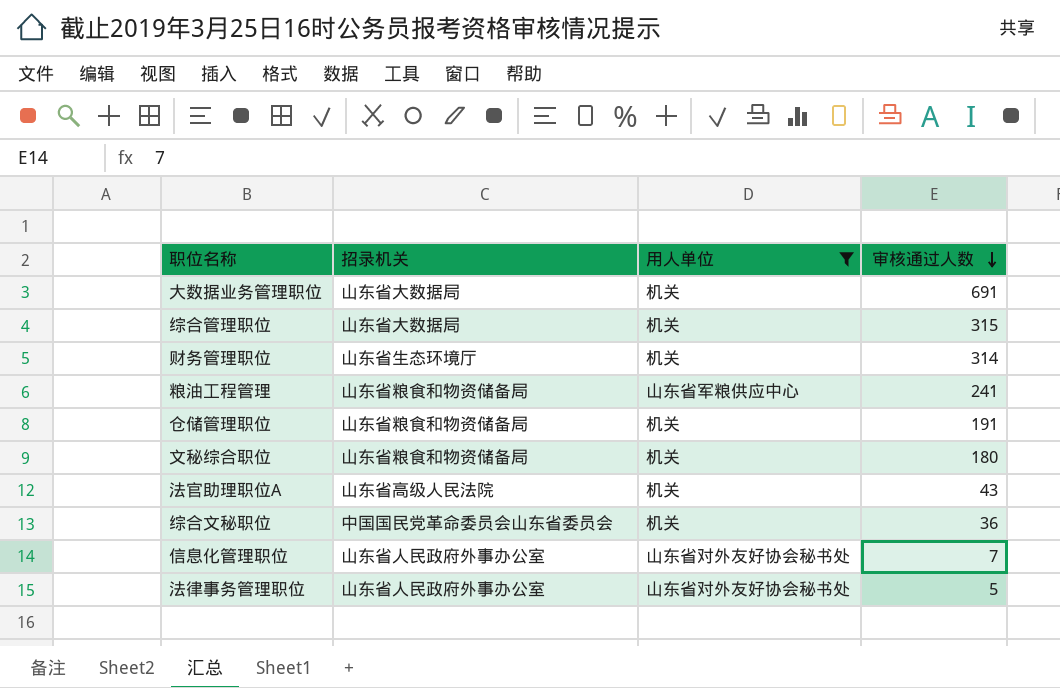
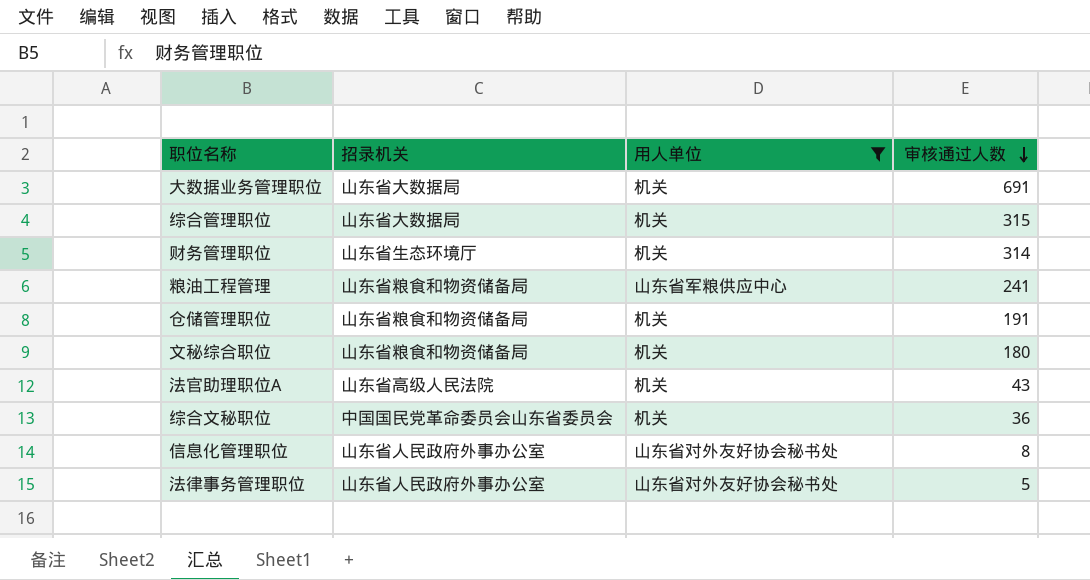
信息化管理职位 | 审核通过人数: 7 -> 8

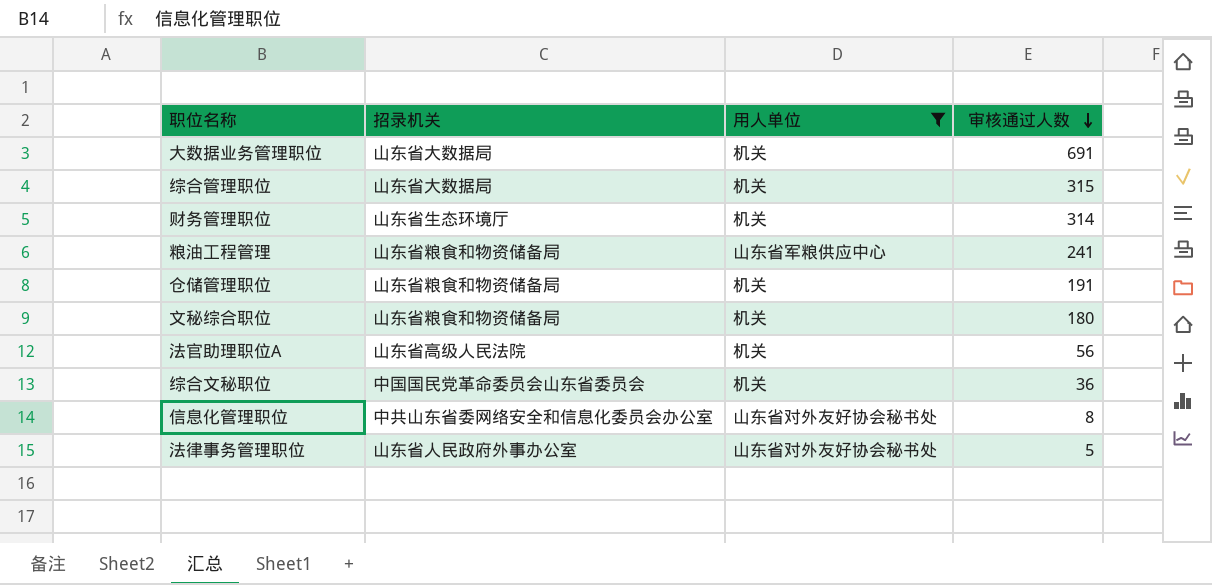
法官助理职位A | 审核通过人数: 43 -> 56
信息化管理职位 | 招录机关: 山东省人民政府外事办公室 -> 中共山东省委网络安全和信息化委员会办公室

